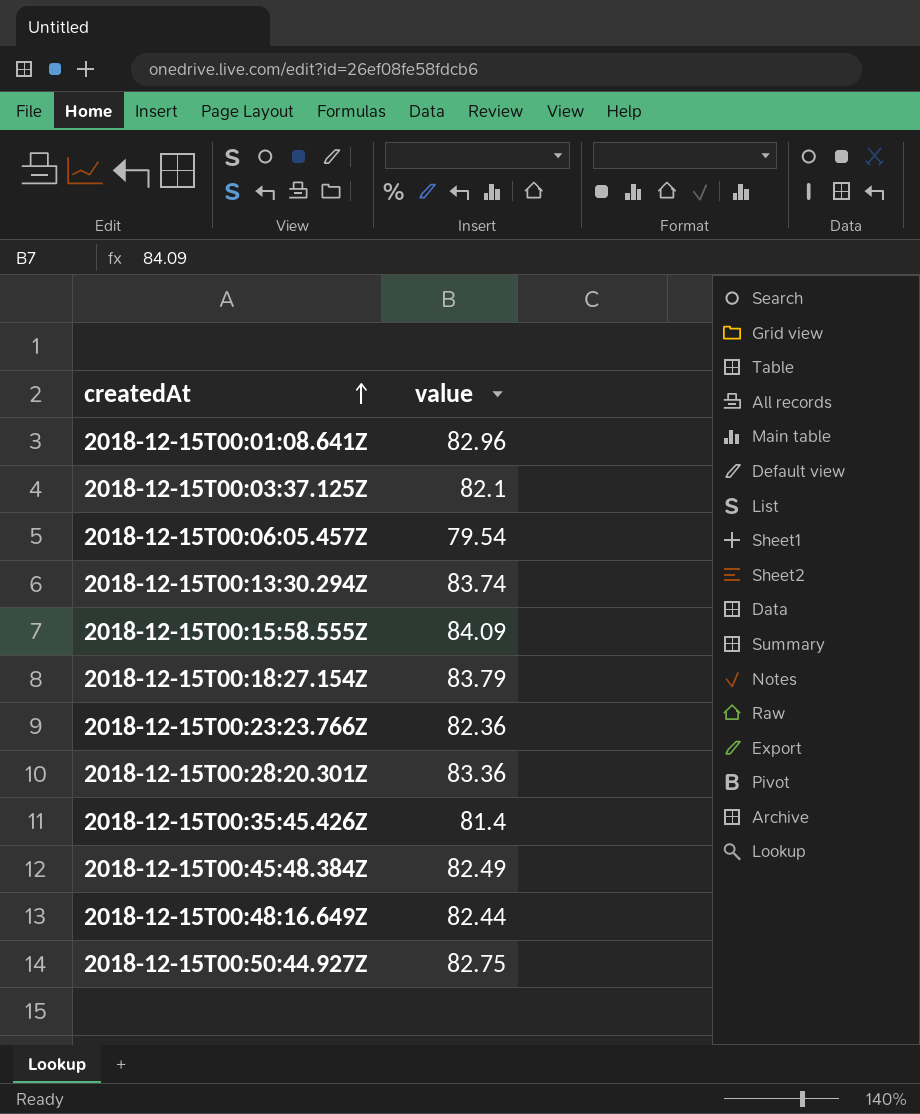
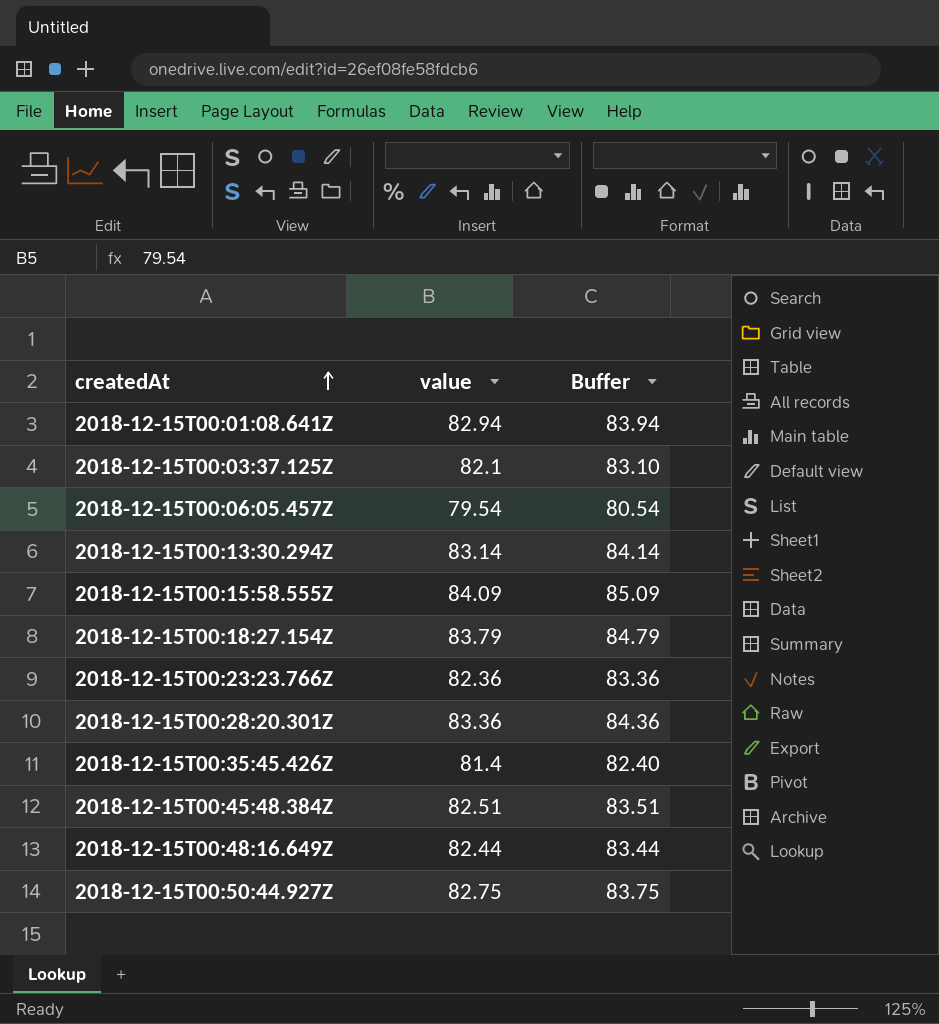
column Buffer | formula: none -> [value] + 1
2018-12-15T00:01:08.641Z | value: 82.96 -> 82.94
2018-12-15T00:13:30.294Z | value: 83.74 -> 83.14
2018-12-15T00:45:48.384Z | value: 82.49 -> 82.51

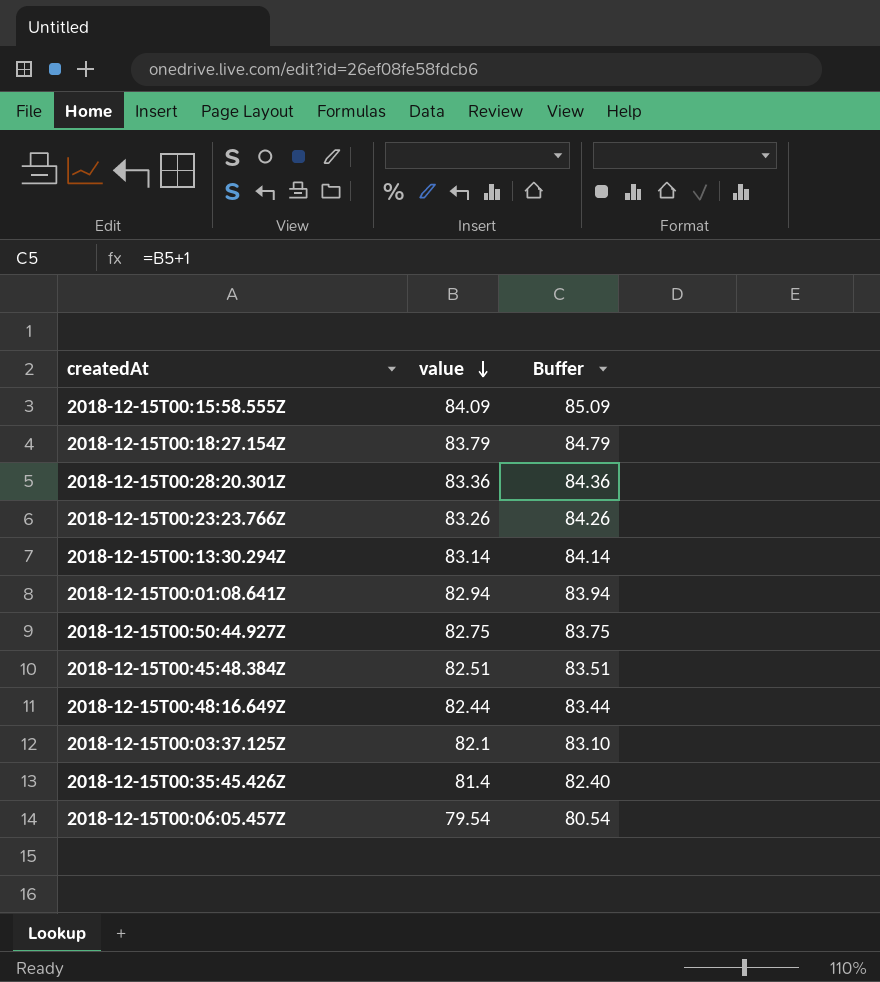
row order: createdAt ascending -> value descending
2018-12-15T00:23:23.766Z | value: 82.36 -> 83.26
2018-12-15T00:23:23.766Z | Buffer: 83.36 -> 84.26

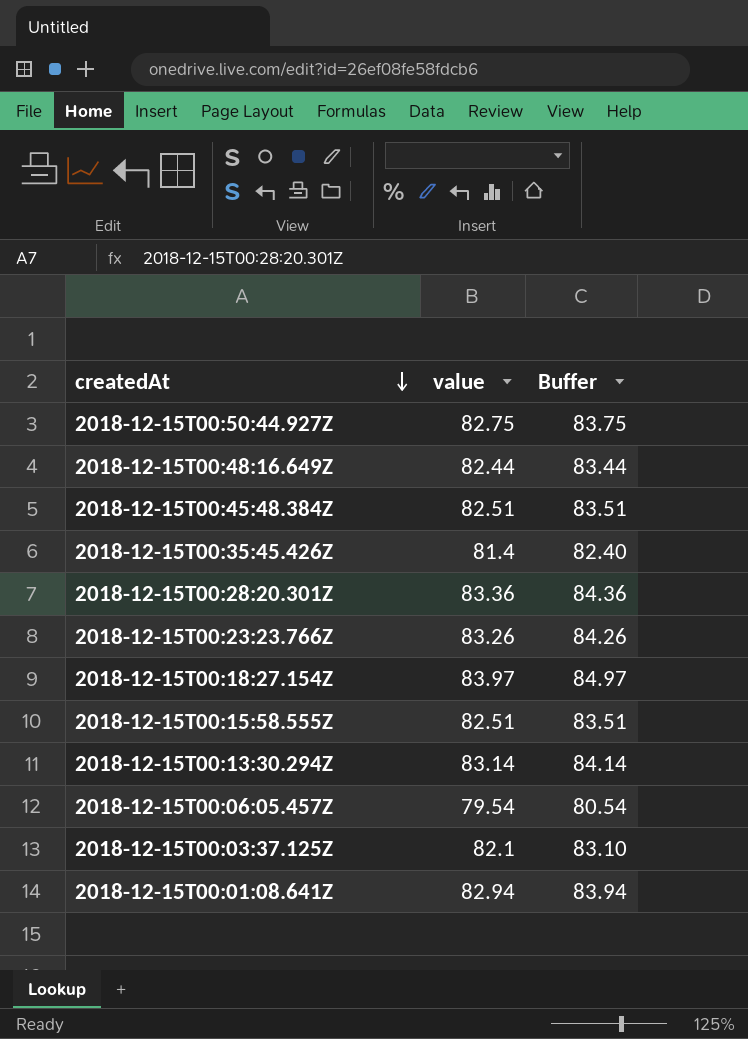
row order: value descending -> createdAt descending
2018-12-15T00:18:27.154Z | value: 83.79 -> 83.97
2018-12-15T00:18:27.154Z | Buffer: 84.79 -> 84.97
2018-12-15T00:15:58.555Z | value: 84.09 -> 82.51
2018-12-15T00:15:58.555Z | Buffer: 85.09 -> 83.51

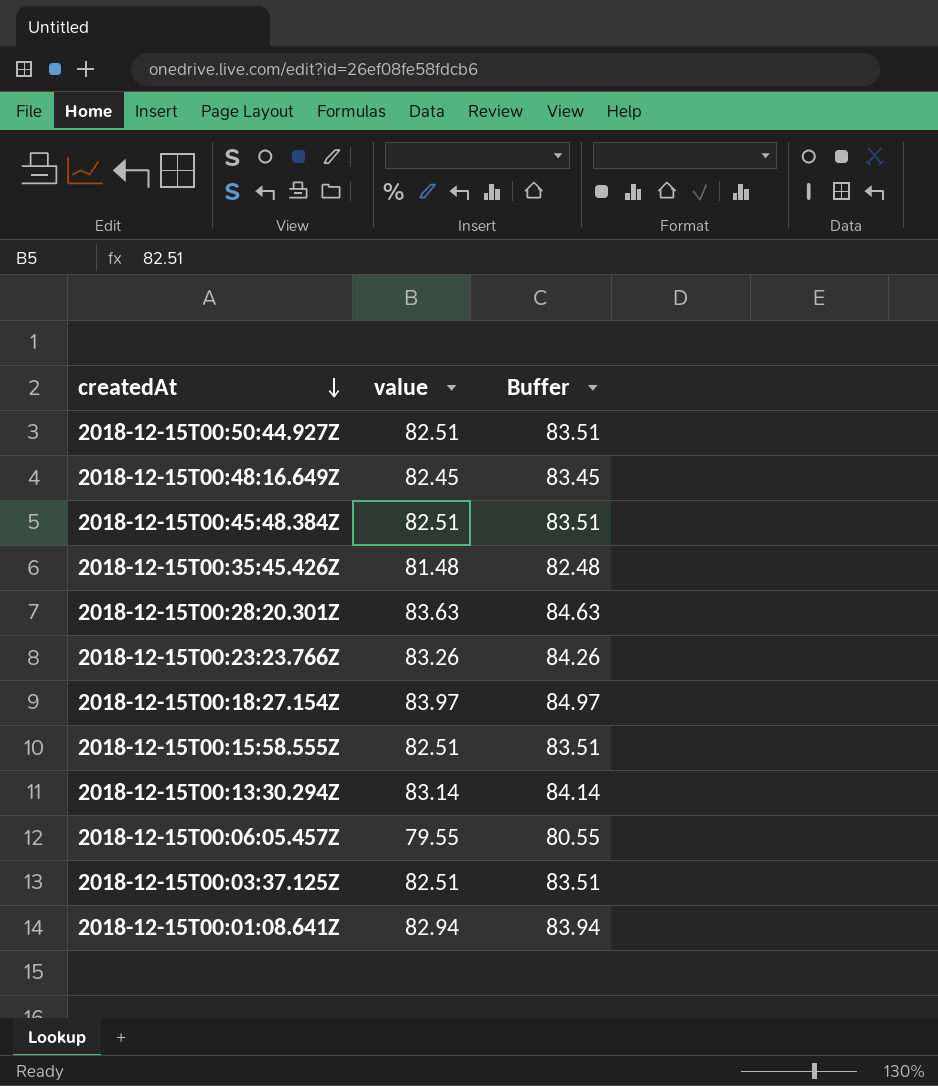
2018-12-15T00:50:44.927Z | value: 82.75 -> 82.51
2018-12-15T00:50:44.927Z | Buffer: 83.75 -> 83.51
2018-12-15T00:48:16.649Z | value: 82.44 -> 82.45
2018-12-15T00:48:16.649Z | Buffer: 83.44 -> 83.45
2018-12-15T00:35:45.426Z | value: 81.4 -> 81.48
2018-12-15T00:35:45.426Z | Buffer: 82.40 -> 82.48
2018-12-15T00:28:20.301Z | value: 83.36 -> 83.63
2018-12-15T00:28:20.301Z | Buffer: 84.36 -> 84.63
2018-12-15T00:06:05.457Z | value: 79.54 -> 79.55
2018-12-15T00:06:05.457Z | Buffer: 80.54 -> 80.55
2018-12-15T00:03:37.125Z | value: 82.1 -> 82.51
2018-12-15T00:03:37.125Z | Buffer: 83.10 -> 83.51

